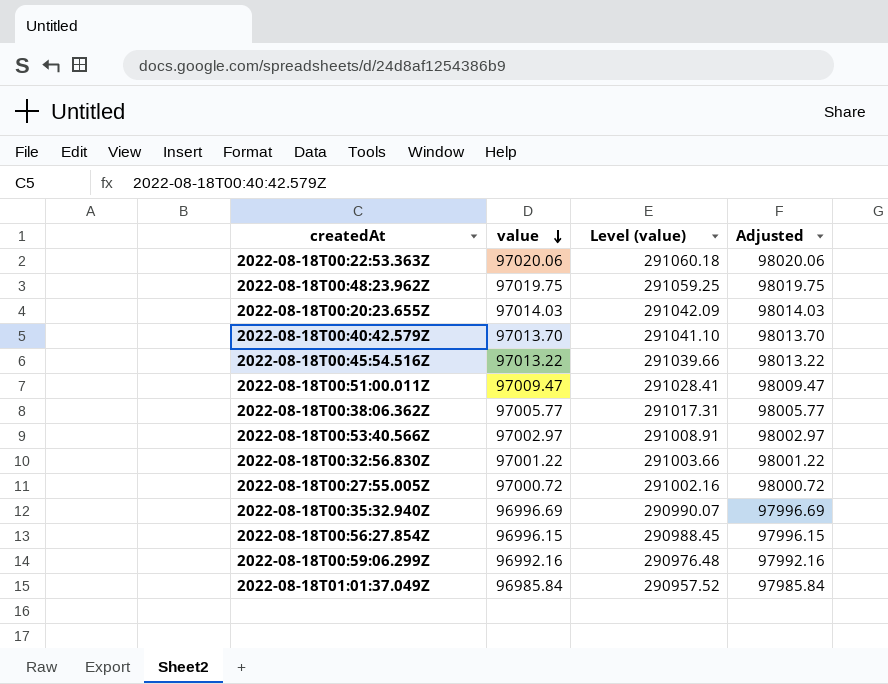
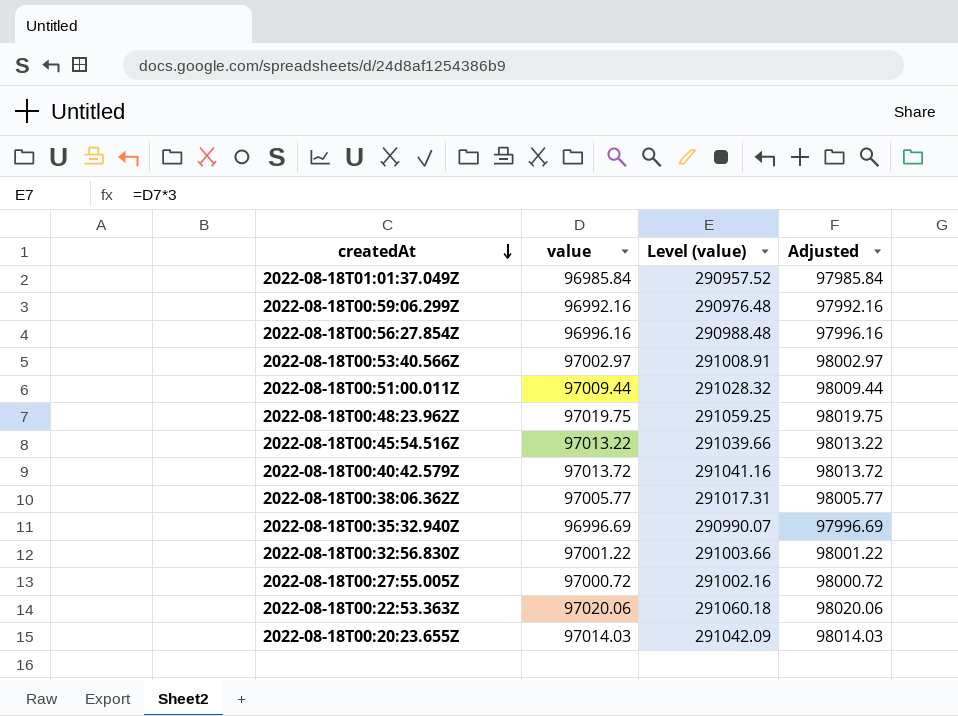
row order: value descending -> createdAt descending
2022-08-18T00:56:27.854Z | value: 96996.15 -> 96996.16
2022-08-18T00:56:27.854Z | Level (value): 290988.45 -> 290988.48
2022-08-18T00:56:27.854Z | Adjusted: 97996.15 -> 97996.16
2022-08-18T00:51:00.011Z | value: 97009.47 -> 97009.44
2022-08-18T00:51:00.011Z | Level (value): 291028.41 -> 291028.32
2022-08-18T00:51:00.011Z | Adjusted: 98009.47 -> 98009.44
2022-08-18T00:40:42.579Z | value: 97013.70 -> 97013.72
2022-08-18T00:40:42.579Z | Level (value): 291041.10 -> 291041.16
2022-08-18T00:40:42.579Z | Adjusted: 98013.70 -> 98013.72

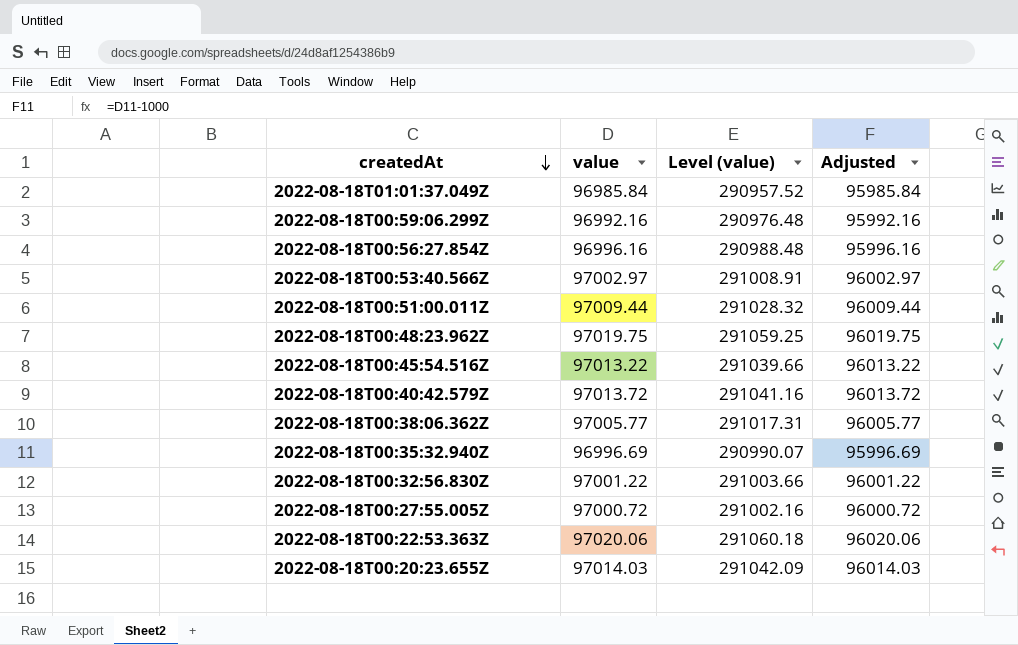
column Adjusted | formula: [value] + 1000 -> [value] - 1000

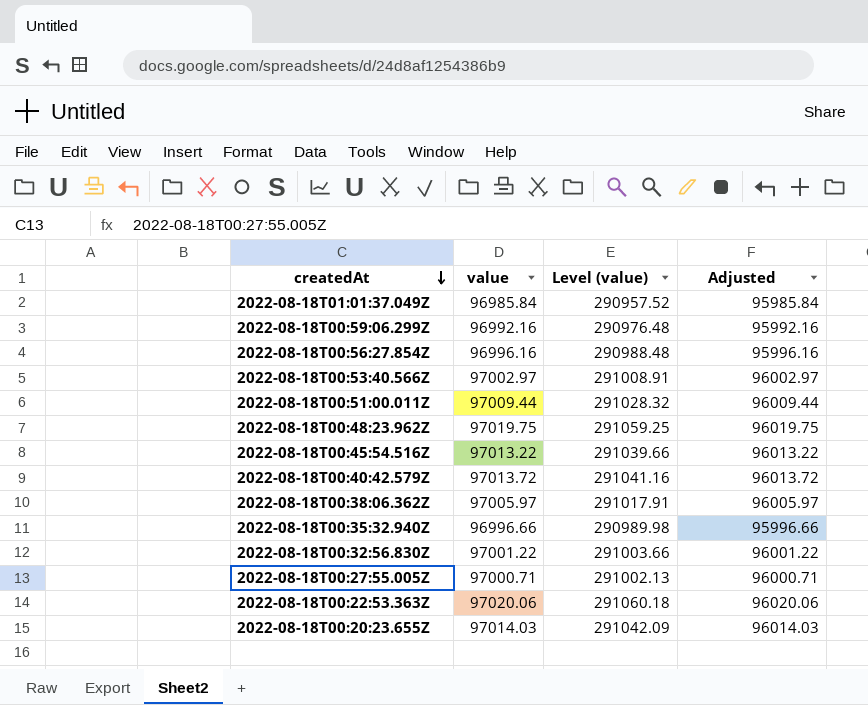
2022-08-18T00:38:06.362Z | value: 97005.77 -> 97005.97
2022-08-18T00:38:06.362Z | Level (value): 291017.31 -> 291017.91
2022-08-18T00:38:06.362Z | Adjusted: 96005.77 -> 96005.97
2022-08-18T00:35:32.940Z | value: 96996.69 -> 96996.66
2022-08-18T00:35:32.940Z | Level (value): 290990.07 -> 290989.98
2022-08-18T00:35:32.940Z | Adjusted: 95996.69 -> 95996.66
2022-08-18T00:27:55.005Z | value: 97000.72 -> 97000.71
2022-08-18T00:27:55.005Z | Level (value): 291002.16 -> 291002.13
2022-08-18T00:27:55.005Z | Adjusted: 96000.72 -> 96000.71

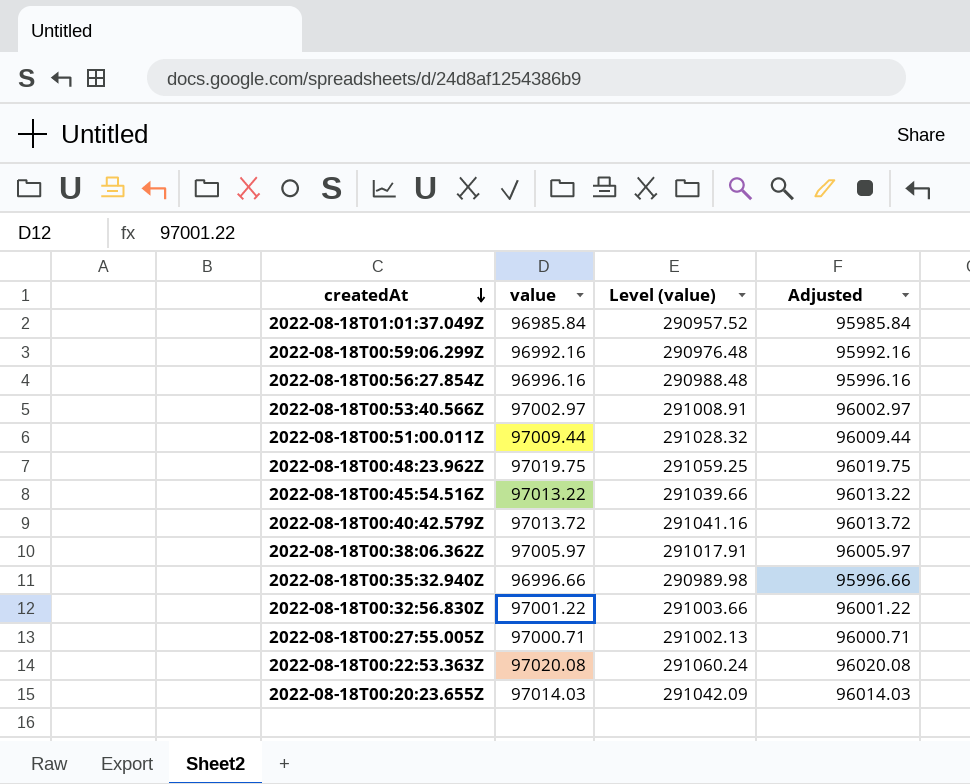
2022-08-18T00:22:53.363Z | value: 97020.06 -> 97020.08
2022-08-18T00:22:53.363Z | Level (value): 291060.18 -> 291060.24
2022-08-18T00:22:53.363Z | Adjusted: 96020.06 -> 96020.08

